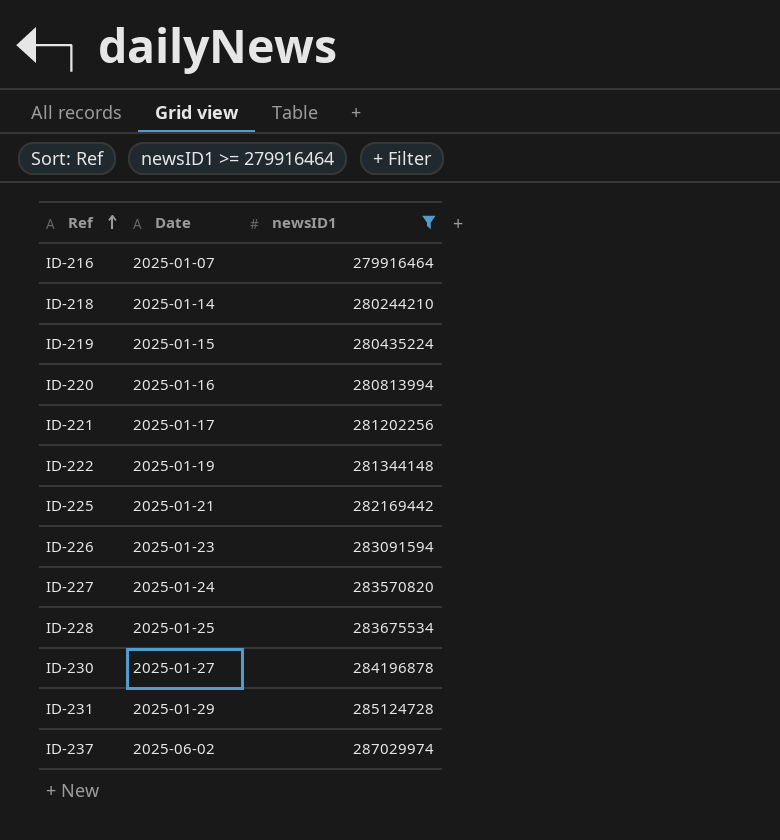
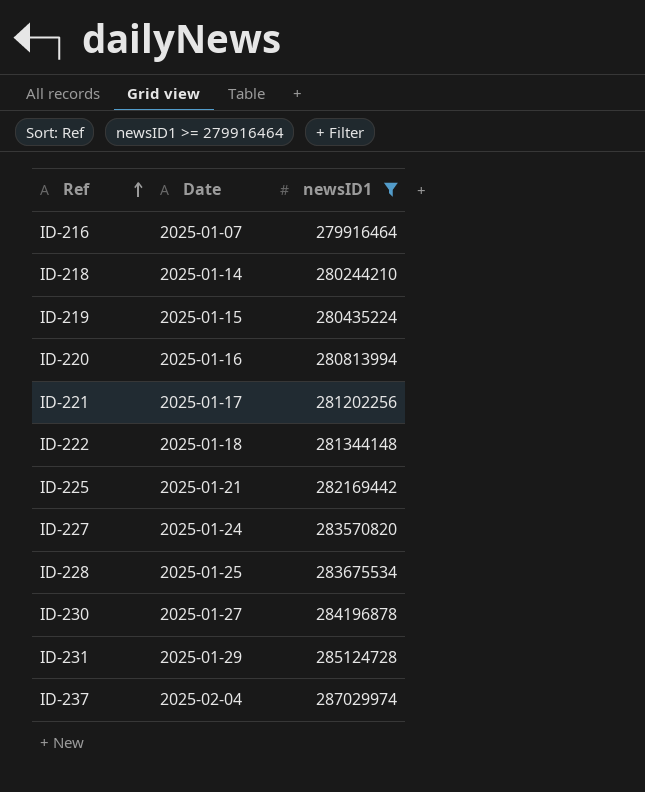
row ID-226: 2025-01-23 | 283091594 -> none
ID-222 | Date: 2025-01-19 -> 2025-01-18
ID-237 | Date: 2025-06-02 -> 2025-02-04

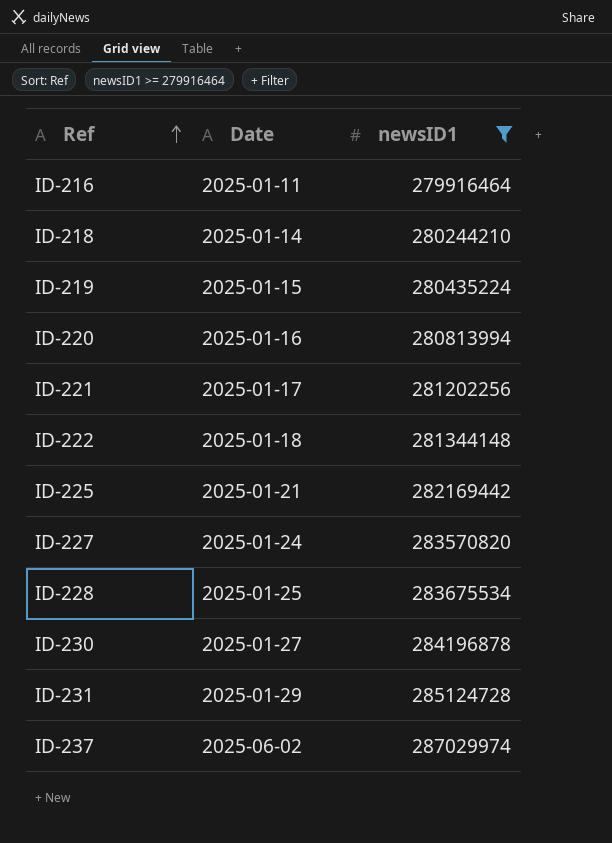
ID-216 | Date: 2025-01-07 -> 2025-01-11
ID-237 | Date: 2025-02-04 -> 2025-06-02

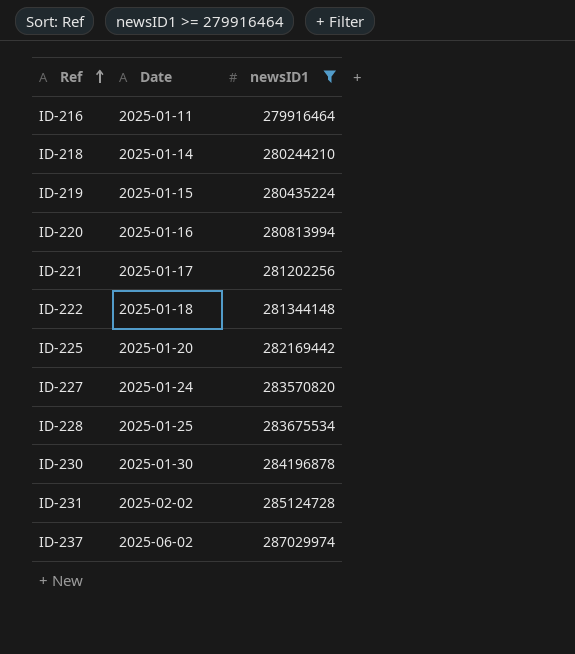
ID-225 | Date: 2025-01-21 -> 2025-01-20
ID-230 | Date: 2025-01-27 -> 2025-01-30
ID-231 | Date: 2025-01-29 -> 2025-02-02

